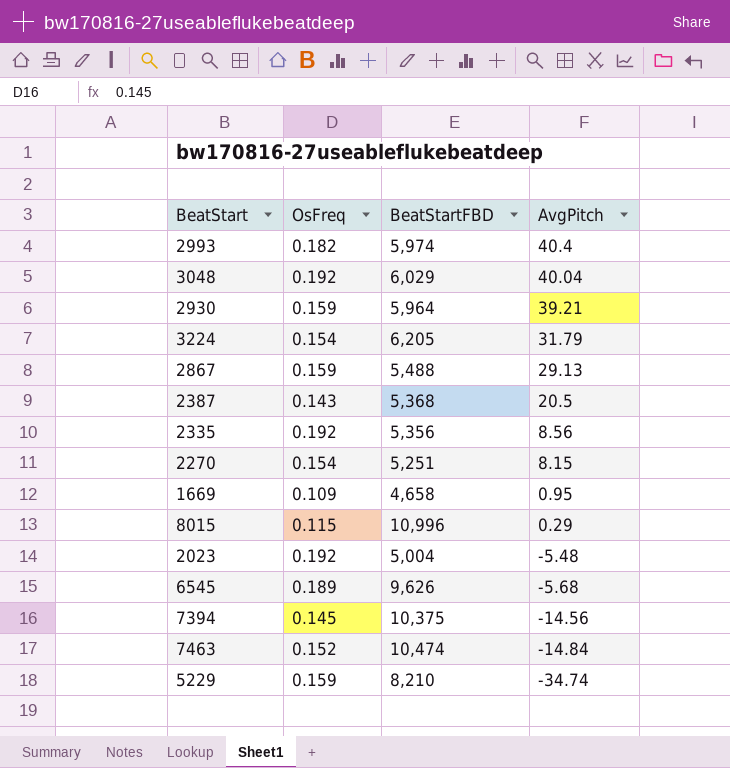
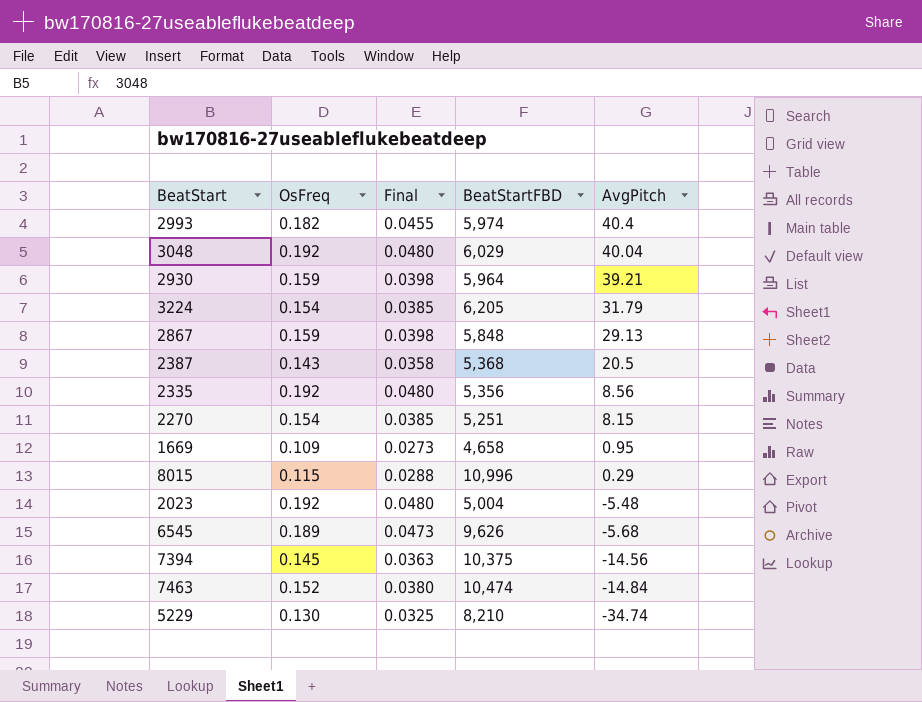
column Final | formula: none -> [OsFreq] * 0.25
2867 | BeatStartFBD: 5,488 -> 5,848
5229 | OsFreq: 0.159 -> 0.130

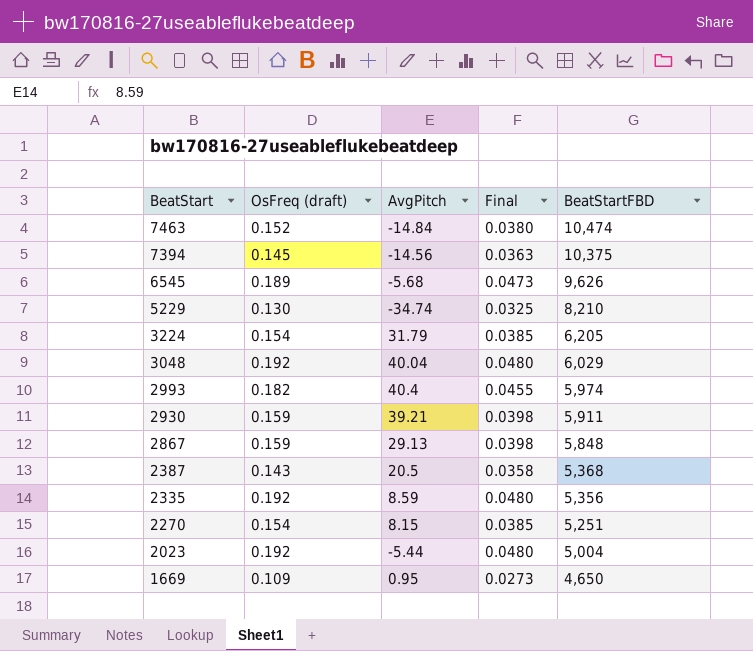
row order: AvgPitch descending -> BeatStart descending
column name: OsFreq -> OsFreq (draft)
column AvgPitch | position: 5 -> 3
row 8015: 0.115 | 0.0288 | 10,996 | 0.29 -> none
2930 | BeatStartFBD: 5,964 -> 5,911
2335 | AvgPitch: 8.56 -> 8.59
2023 | AvgPitch: -5.48 -> -5.44
1669 | BeatStartFBD: 4,658 -> 4,650

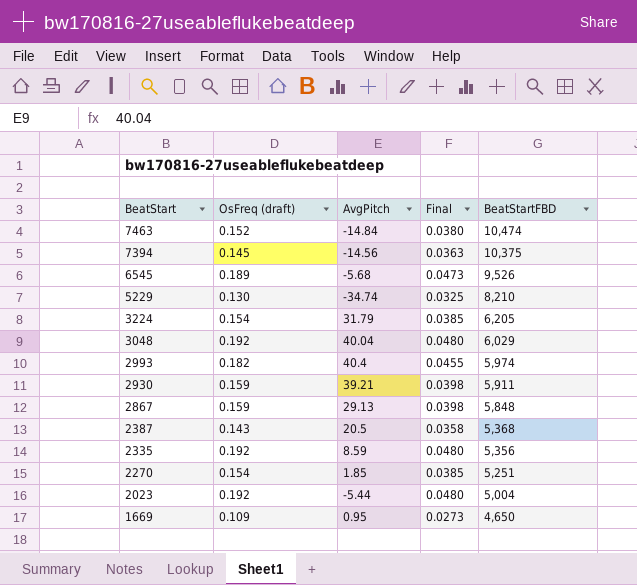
6545 | BeatStartFBD: 9,626 -> 9,526
2270 | AvgPitch: 8.15 -> 1.85

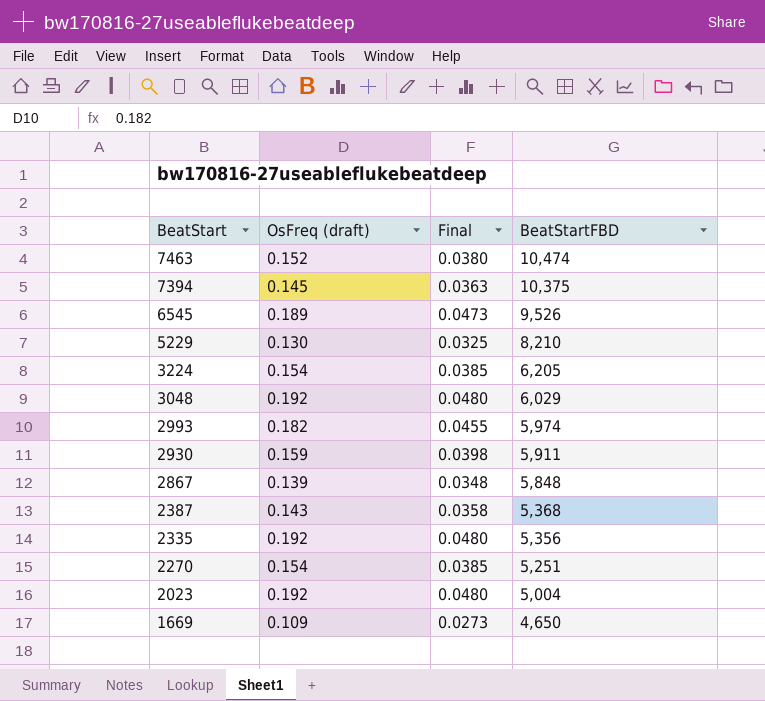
column AvgPitch | position: 3 -> none
2867 | OsFreq (draft): 0.159 -> 0.139
2867 | Final: 0.0398 -> 0.0348

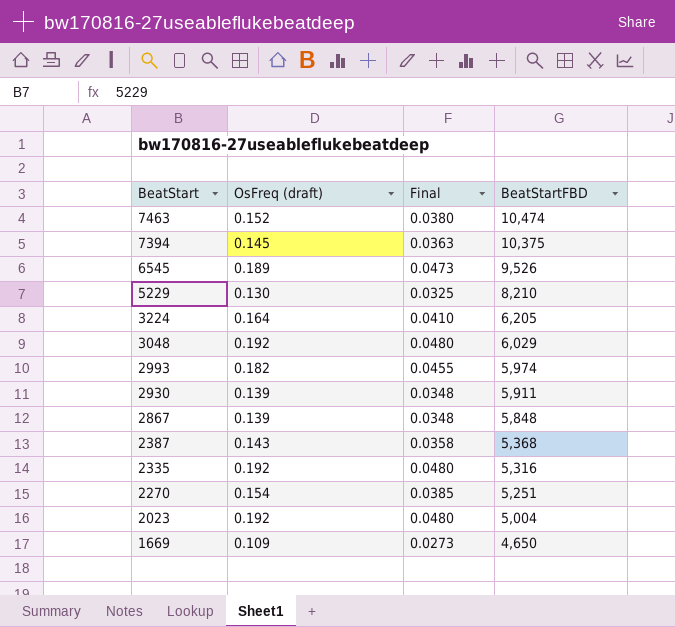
3224 | OsFreq (draft): 0.154 -> 0.164
3224 | Final: 0.0385 -> 0.0410
2930 | OsFreq (draft): 0.159 -> 0.139
2930 | Final: 0.0398 -> 0.0348
2335 | BeatStartFBD: 5,356 -> 5,316

